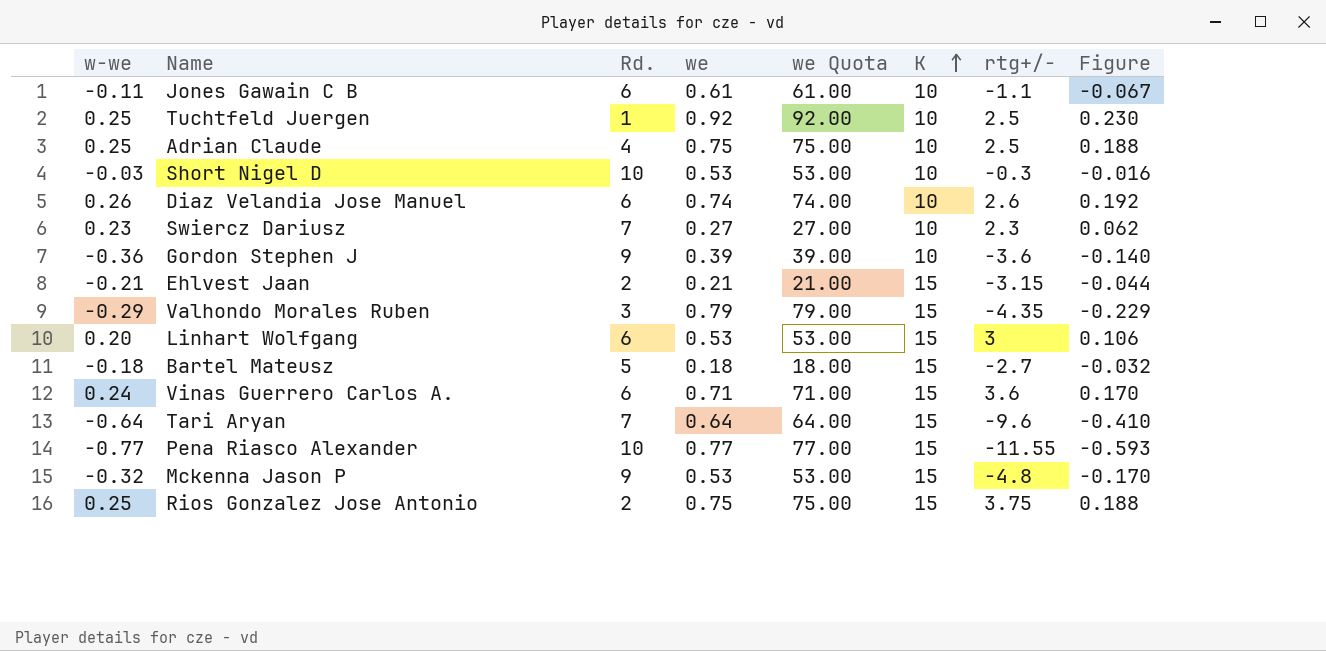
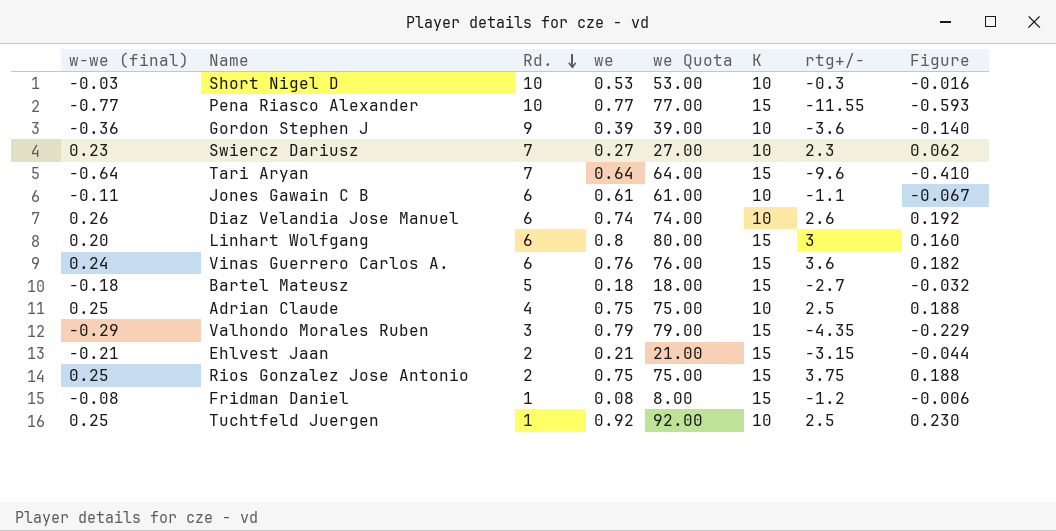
row order: K ascending -> Rd. descending
column name: w-we -> w-we (final)
row Mckenna Jason P: -0.32 | 9 | 0.53 | 53.00 | 15 | -4.8 | -0.170 -> none
Linhart Wolfgang | we: 0.53 -> 0.8
Linhart Wolfgang | we Quota: 53.00 -> 80.00
Linhart Wolfgang | Figure: 0.106 -> 0.160
Vinas Guerrero Carlos A. | we: 0.71 -> 0.76
Vinas Guerrero Carlos A. | we Quota: 71.00 -> 76.00
Vinas Guerrero Carlos A. | Figure: 0.170 -> 0.182
row Fridman Daniel: none -> -0.08 | 1 | 0.08 | 8.00 | 15 | -1.2 | -0.006

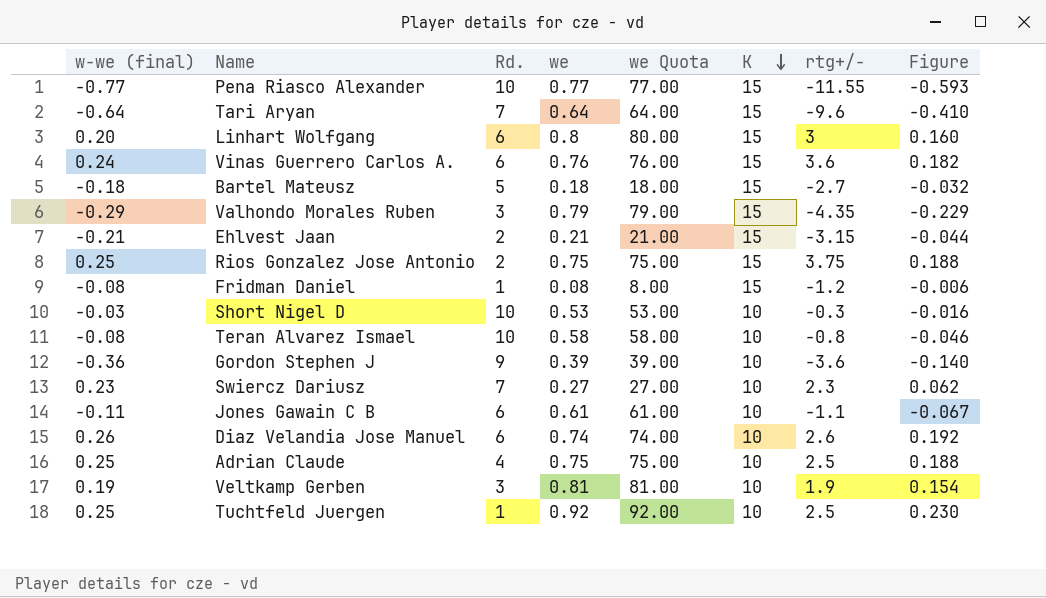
row order: Rd. descending -> K descending
row Teran Alvarez Ismael: none -> -0.08 | 10 | 0.58 | 58.00 | 10 | -0.8 | -0.046
row Veltkamp Gerben: none -> 0.19 | 3 | 0.81 | 81.00 | 10 | 1.9 | 0.154

